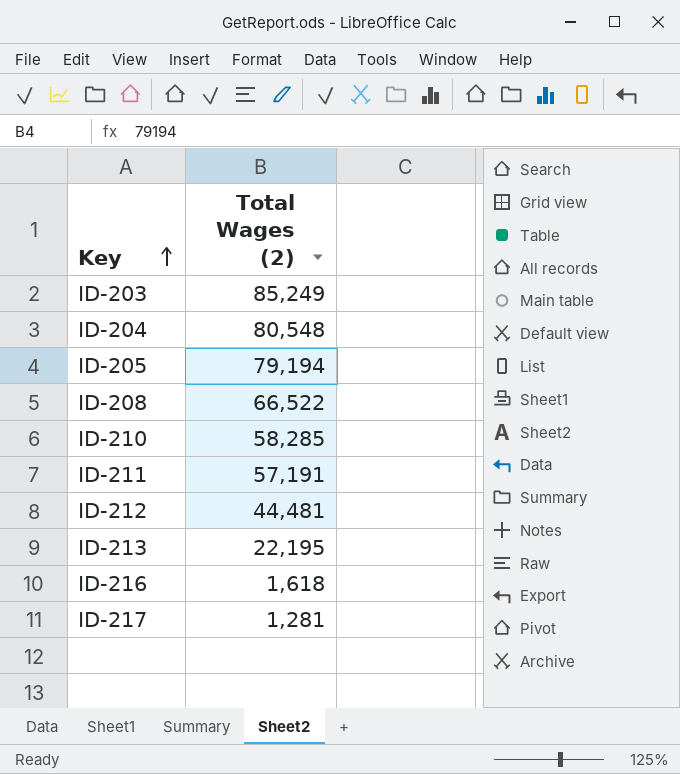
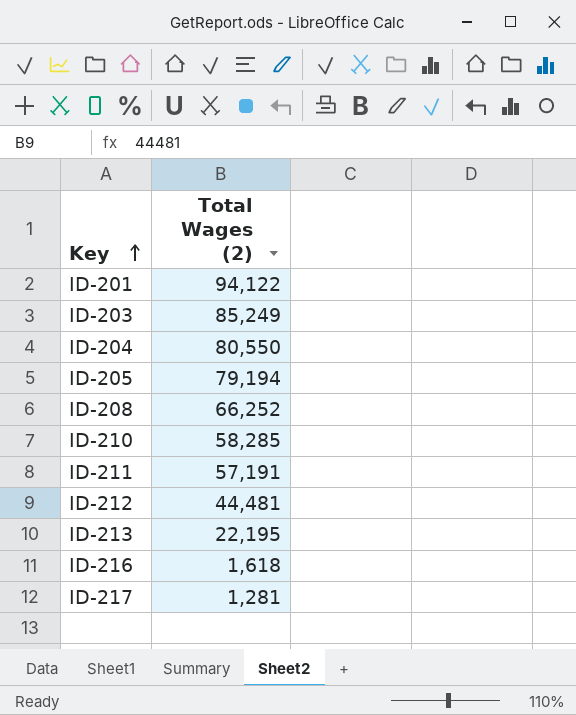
row ID-201: none -> 94,122
ID-204 | Total Wages (2): 80,548 -> 80,550
ID-208 | Total Wages (2): 66,522 -> 66,252

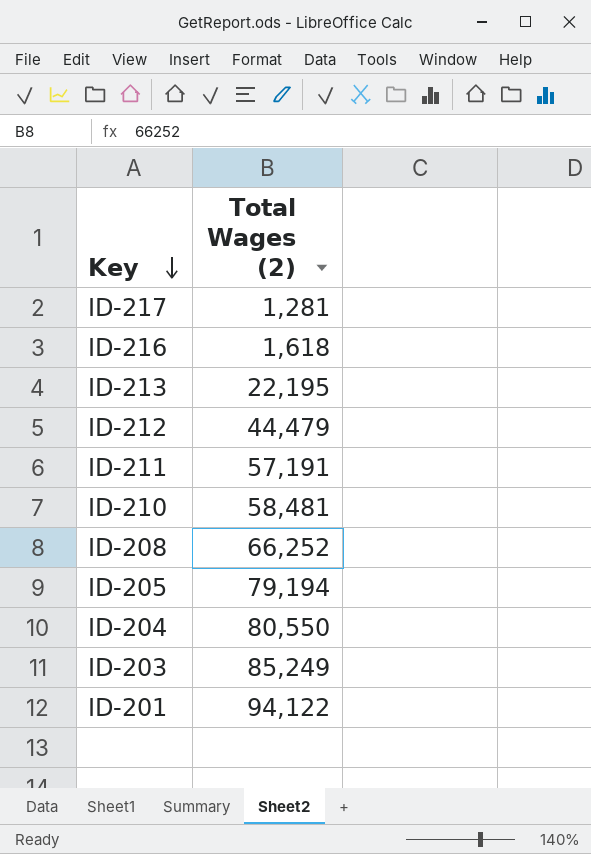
row order: Key ascending -> Key descending
ID-212 | Total Wages (2): 44,481 -> 44,479
ID-210 | Total Wages (2): 58,285 -> 58,481

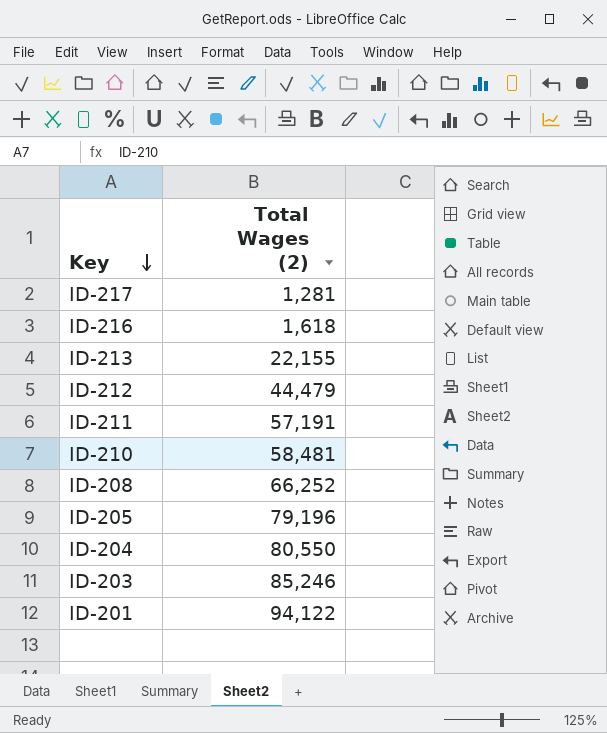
ID-213 | Total Wages (2): 22,195 -> 22,155
ID-205 | Total Wages (2): 79,194 -> 79,196
ID-203 | Total Wages (2): 85,249 -> 85,246

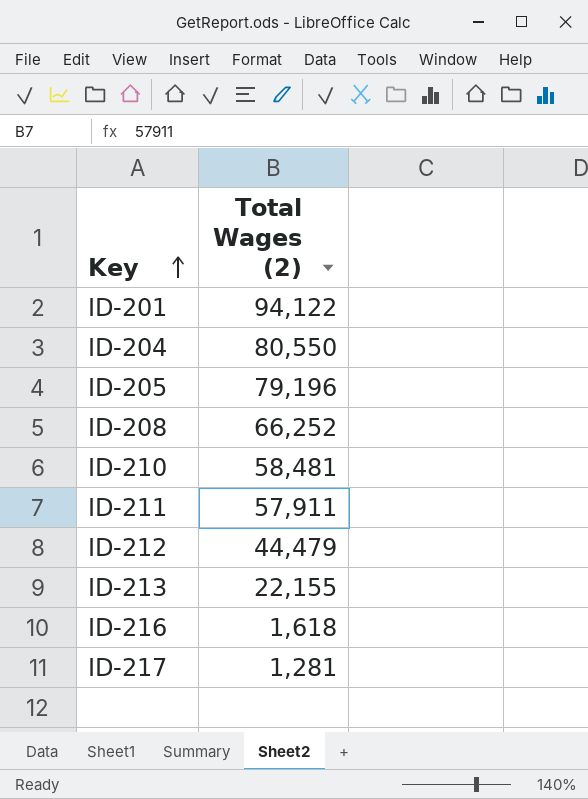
row order: Key descending -> Key ascending
row ID-203: 85,246 -> none
ID-211 | Total Wages (2): 57,191 -> 57,911

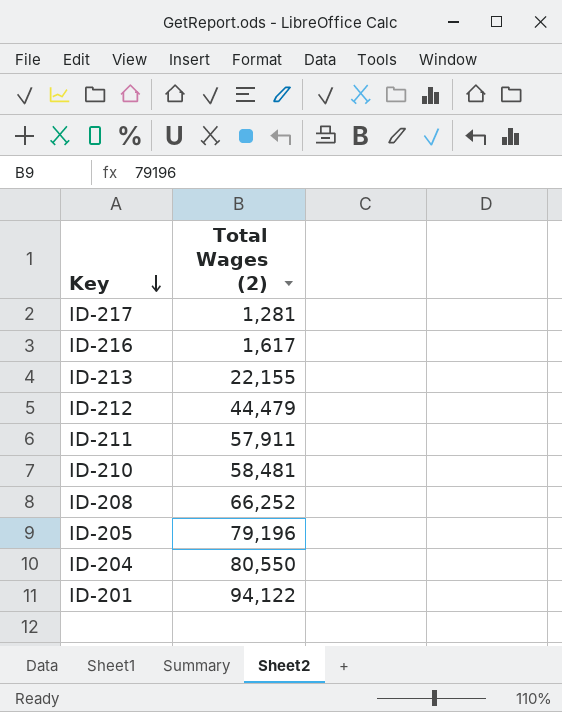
row order: Key ascending -> Key descending
ID-216 | Total Wages (2): 1,618 -> 1,617

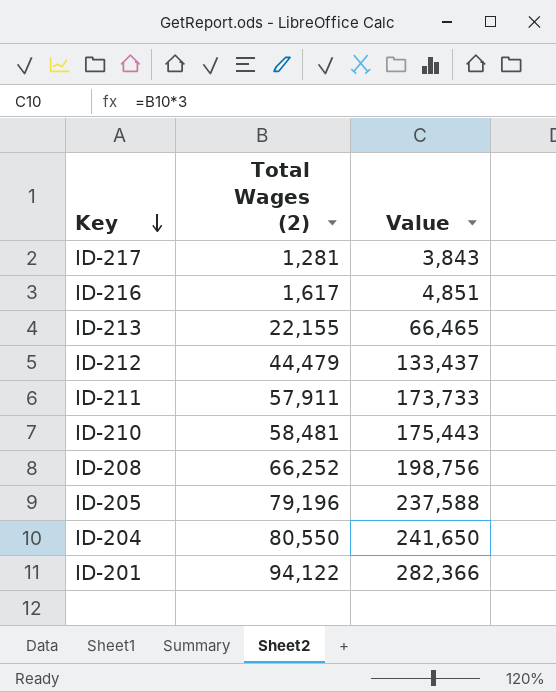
column Value | formula: none -> [Total Wages (2)] * 3

